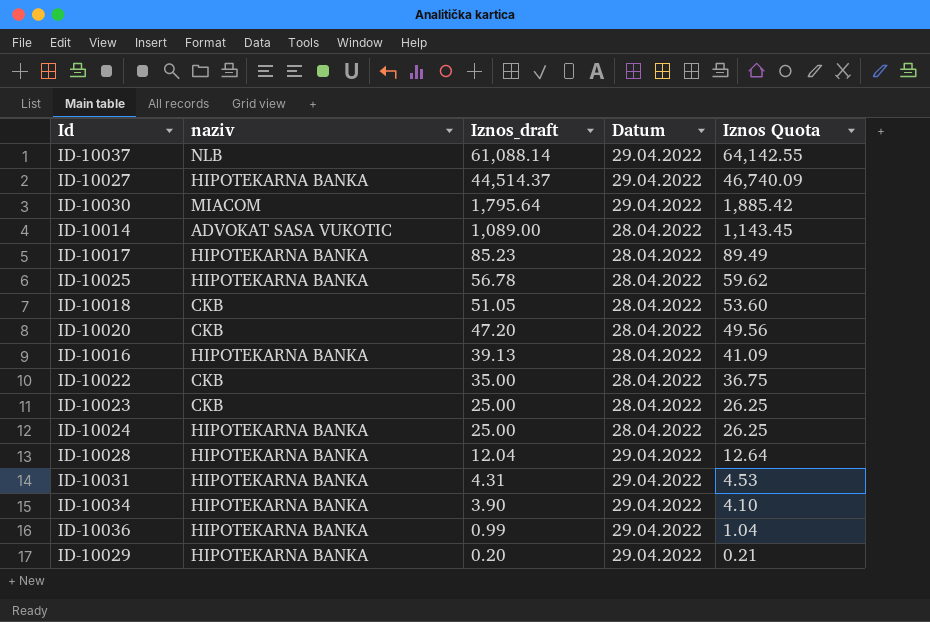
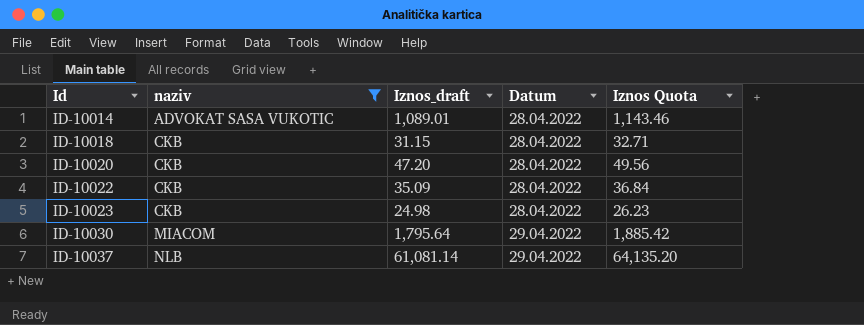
filter: none -> naziv != HIPOTEKARNA BANKA
row order: Iznos_draft descending -> Id ascending
ID-10014 | Iznos_draft: 1,089.00 -> 1,089.01
ID-10014 | Iznos Quota: 1,143.45 -> 1,143.46
ID-10018 | Iznos_draft: 51.05 -> 31.15
ID-10018 | Iznos Quota: 53.60 -> 32.71
ID-10022 | Iznos_draft: 35.00 -> 35.09
ID-10022 | Iznos Quota: 36.75 -> 36.84
ID-10023 | Iznos_draft: 25.00 -> 24.98
ID-10023 | Iznos Quota: 26.25 -> 26.23
ID-10037 | Iznos_draft: 61,088.14 -> 61,081.14
ID-10037 | Iznos Quota: 64,142.55 -> 64,135.20

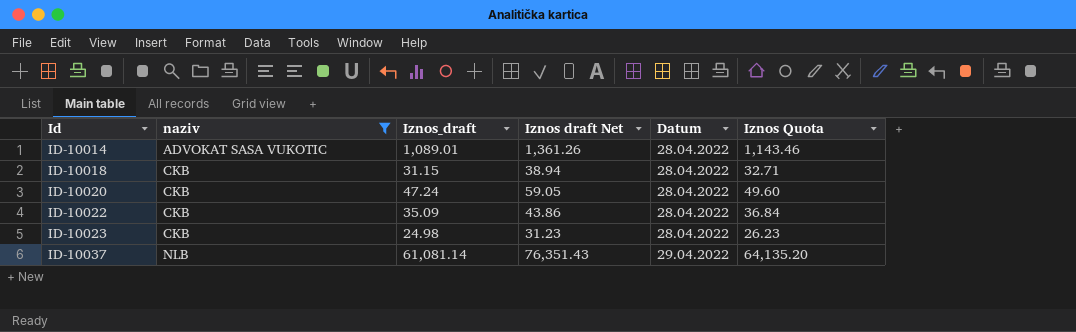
column Iznos draft Net | formula: none -> [Iznos_draft] * 1.25
row ID-10030: MIACOM | 1,795.64 | 29.04.2022 | 1,885.42 -> none
ID-10020 | Iznos_draft: 47.20 -> 47.24
ID-10020 | Iznos Quota: 49.56 -> 49.60

